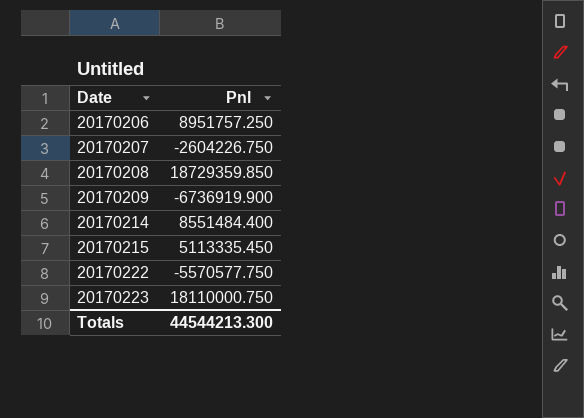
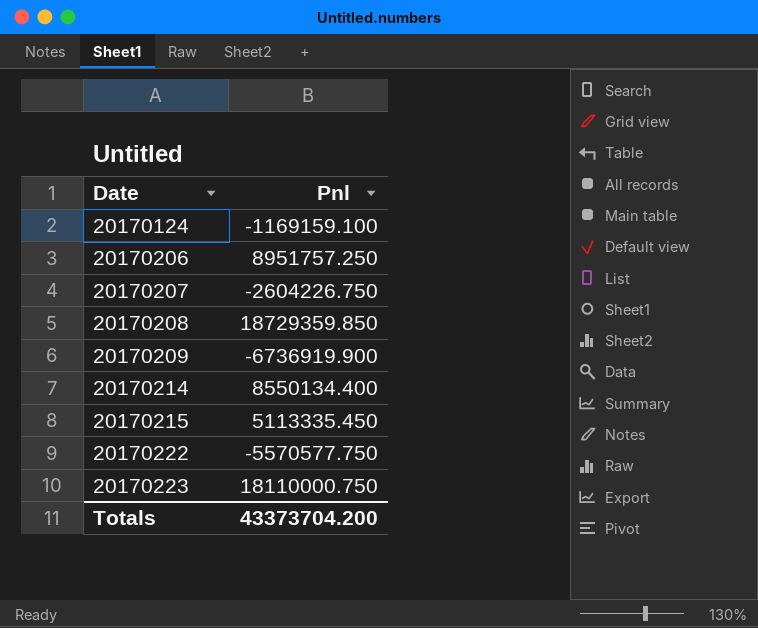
row 20170124: none -> -1169159.100
20170214 | Pnl: 8551484.400 -> 8550134.400
Totals | Pnl: 44544213.300 -> 43373704.200

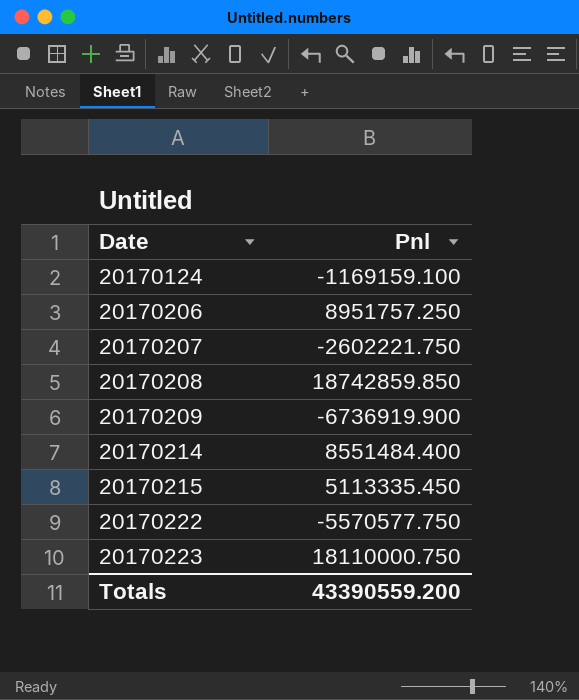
20170207 | Pnl: -2604226.750 -> -2602221.750
20170208 | Pnl: 18729359.850 -> 18742859.850
20170214 | Pnl: 8550134.400 -> 8551484.400
Totals | Pnl: 43373704.200 -> 43390559.200

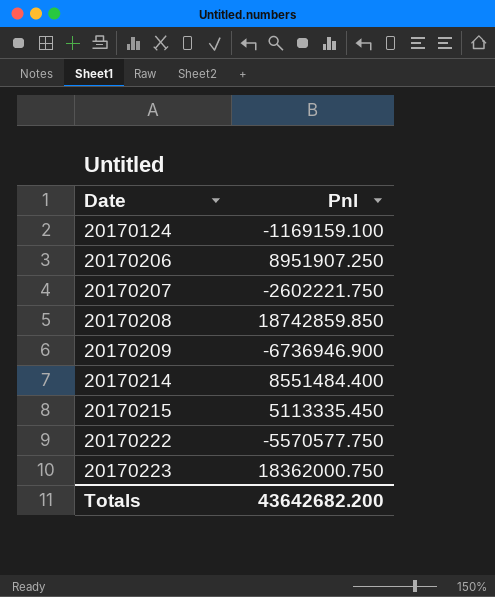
20170206 | Pnl: 8951757.250 -> 8951907.250
20170209 | Pnl: -6736919.900 -> -6736946.900
20170223 | Pnl: 18110000.750 -> 18362000.750
Totals | Pnl: 43390559.200 -> 43642682.200

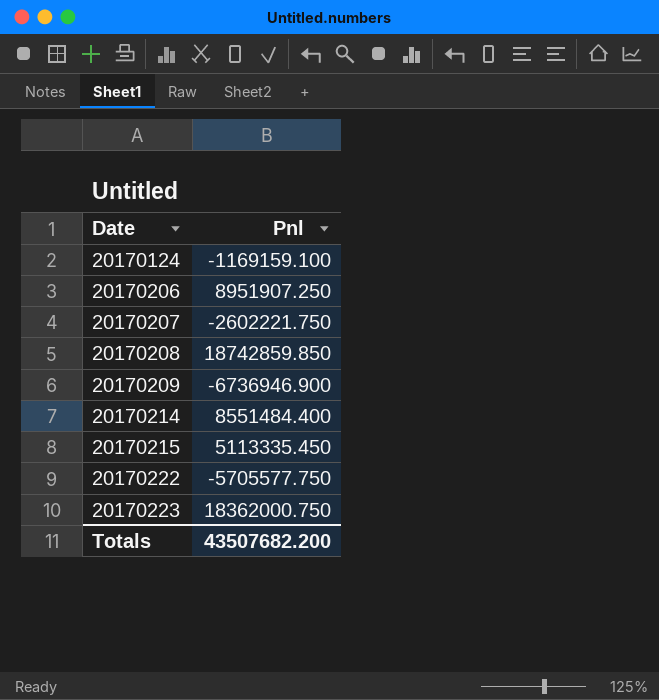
20170222 | Pnl: -5570577.750 -> -5705577.750
Totals | Pnl: 43642682.200 -> 43507682.200

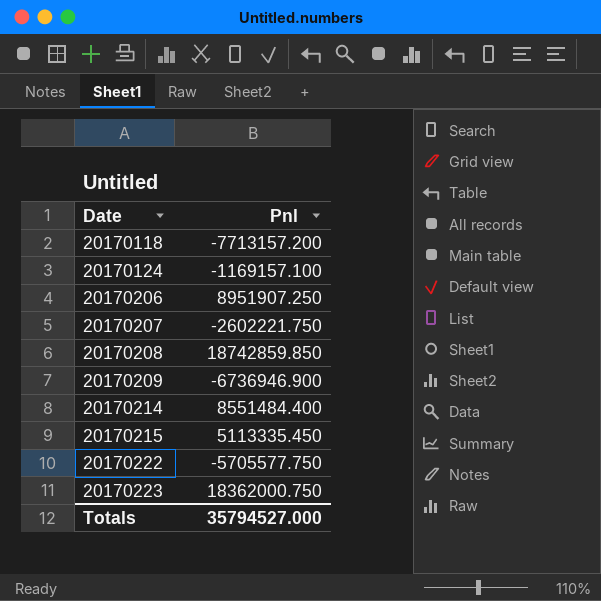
row 20170118: none -> -7713157.200
20170124 | Pnl: -1169159.100 -> -1169157.100
Totals | Pnl: 43507682.200 -> 35794527.000

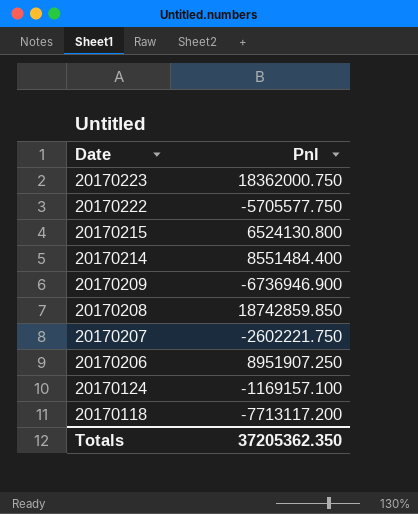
row order: Date ascending -> Date descending
20170215 | Pnl: 5113335.450 -> 6524130.800
20170118 | Pnl: -7713157.200 -> -7713117.200
Totals | Pnl: 35794527.000 -> 37205362.350

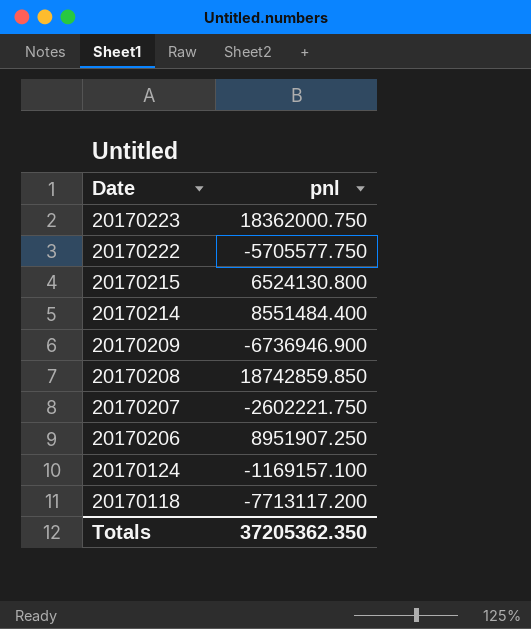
column name: Pnl -> pnl

